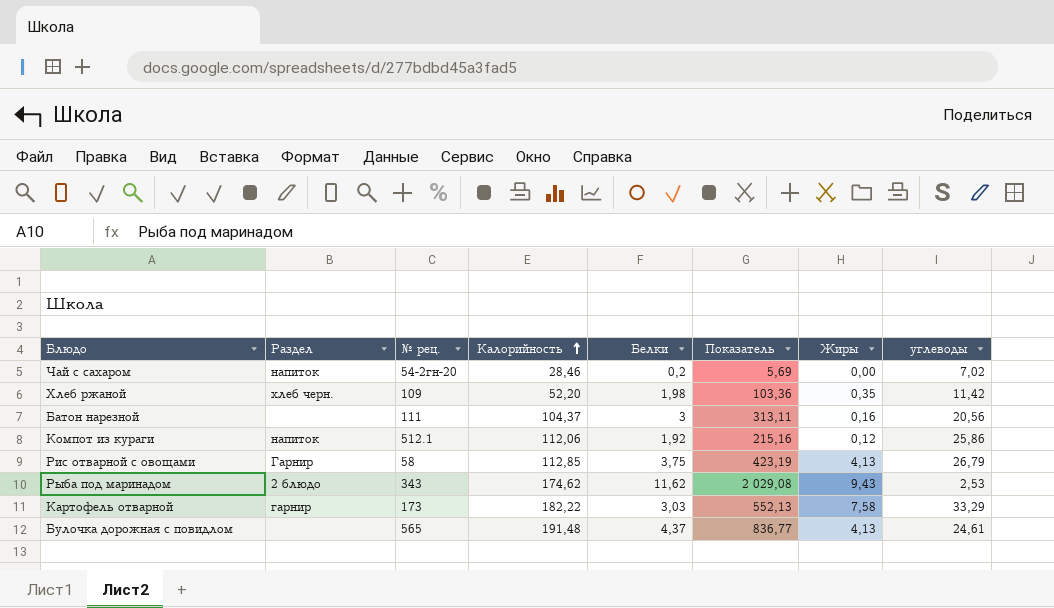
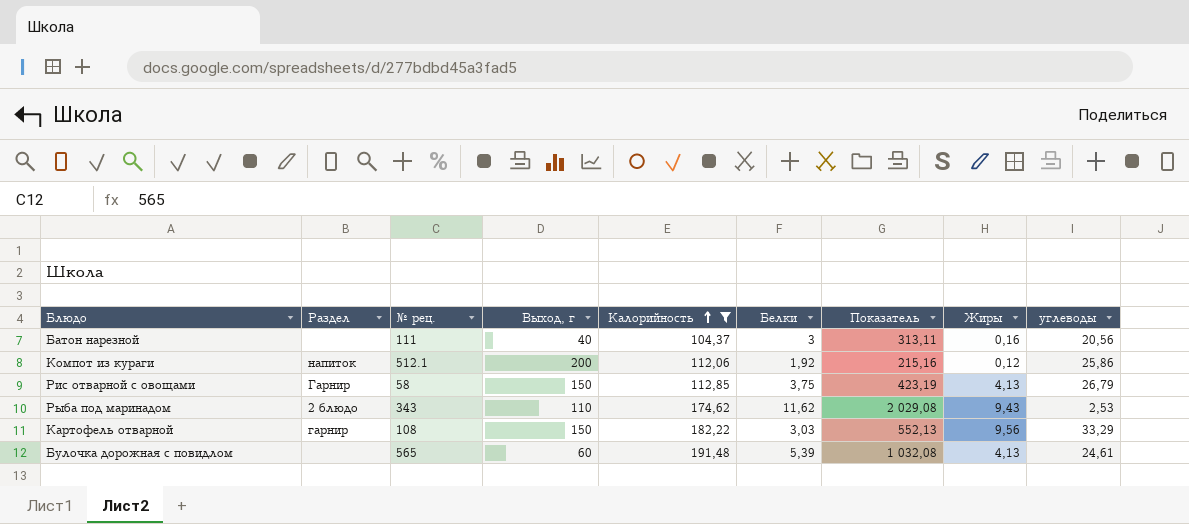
filter: none -> Калорийность >= 104,37
column Выход, г | position: none -> 4
Картофель отварной | № рец.: 173 -> 108
Картофель отварной | Жиры: 7,58 -> 9,56
Булочка дорожная с повидлом | Белки: 4,37 -> 5,39
Булочка дорожная с повидлом | Показатель: 836,77 -> 1 032,08

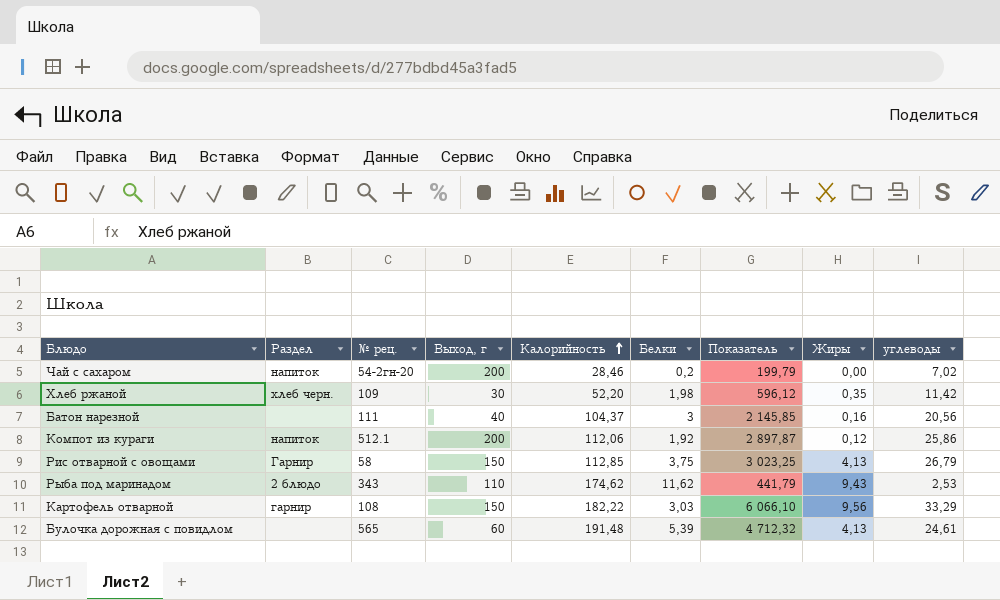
filter: Калорийность >= 104,37 -> none
column Показатель | formula: [Калорийность] * [Белки] -> [Калорийность] * [углеводы]

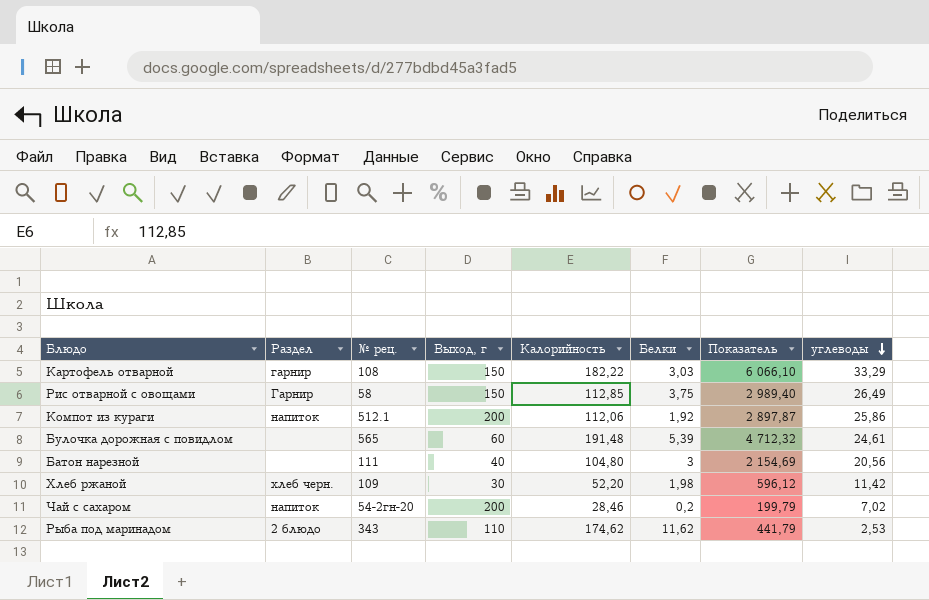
row order: Калорийность ascending -> углеводы descending
column Жиры | position: 8 -> none
Рис отварной с овощами | Показатель: 3 023,25 -> 2 989,40
Рис отварной с овощами | углеводы: 26,79 -> 26,49
Батон нарезной | Калорийность: 104,37 -> 104,80
Батон нарезной | Показатель: 2 145,85 -> 2 154,69

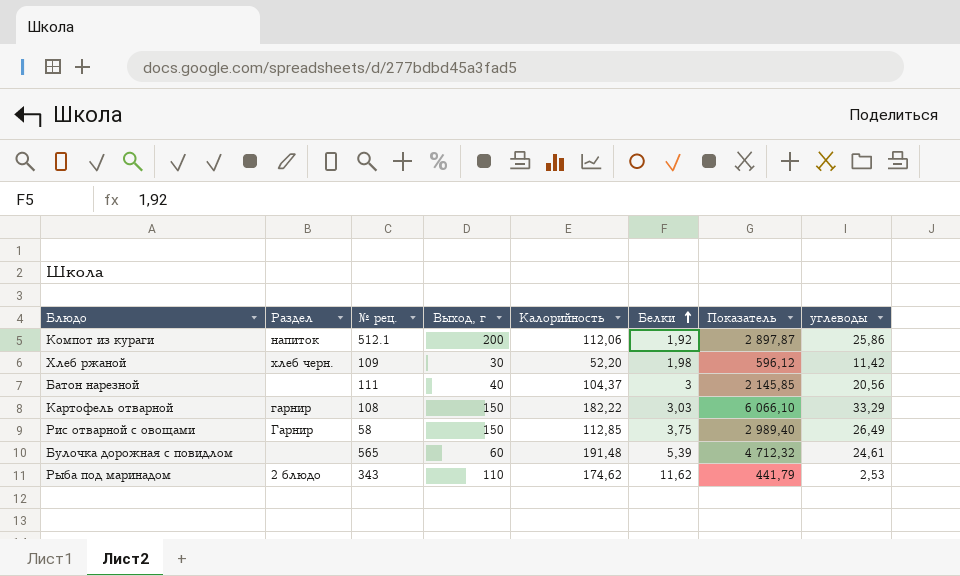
row order: углеводы descending -> Белки ascending
row Чай с сахаром: напиток | 54-2гн-20 | 200 | 28,46 | 0,2 | 199,79 | 7,02 -> none
Батон нарезной | Калорийность: 104,80 -> 104,37
Батон нарезной | Показатель: 2 154,69 -> 2 145,85

